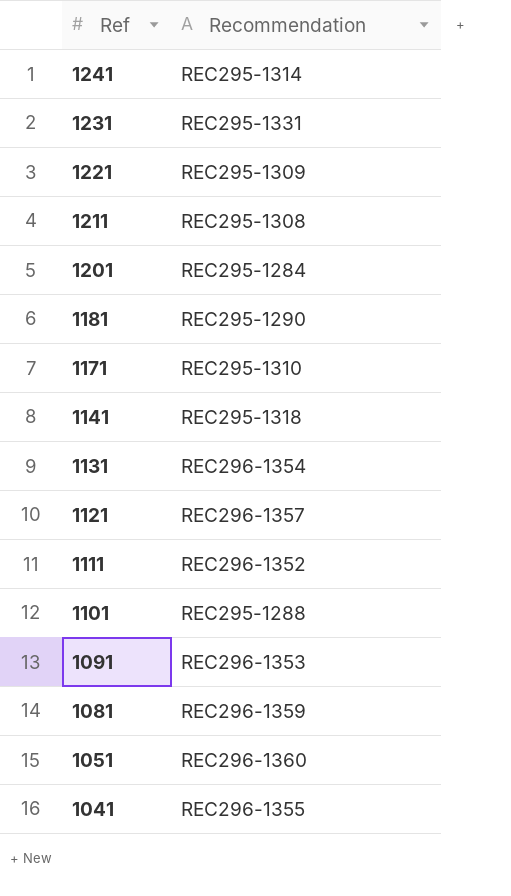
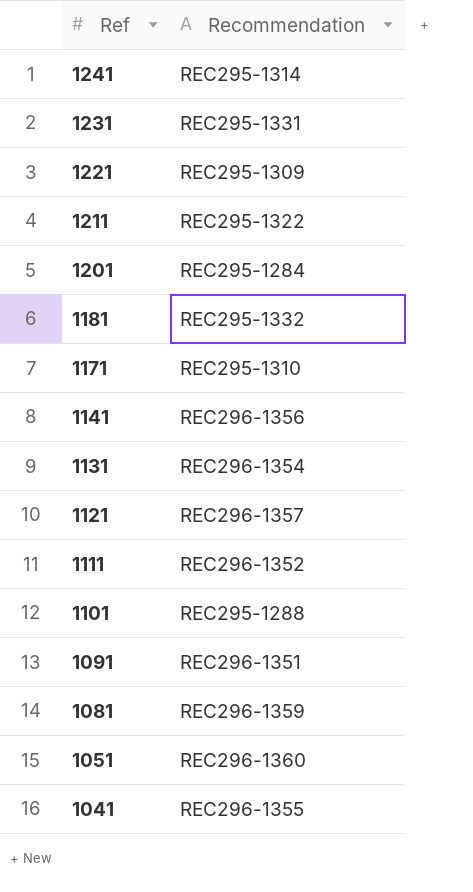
1211 | Recommendation: REC295-1308 -> REC295-1322
1181 | Recommendation: REC295-1290 -> REC295-1332
1141 | Recommendation: REC295-1318 -> REC296-1356
1091 | Recommendation: REC296-1353 -> REC296-1351

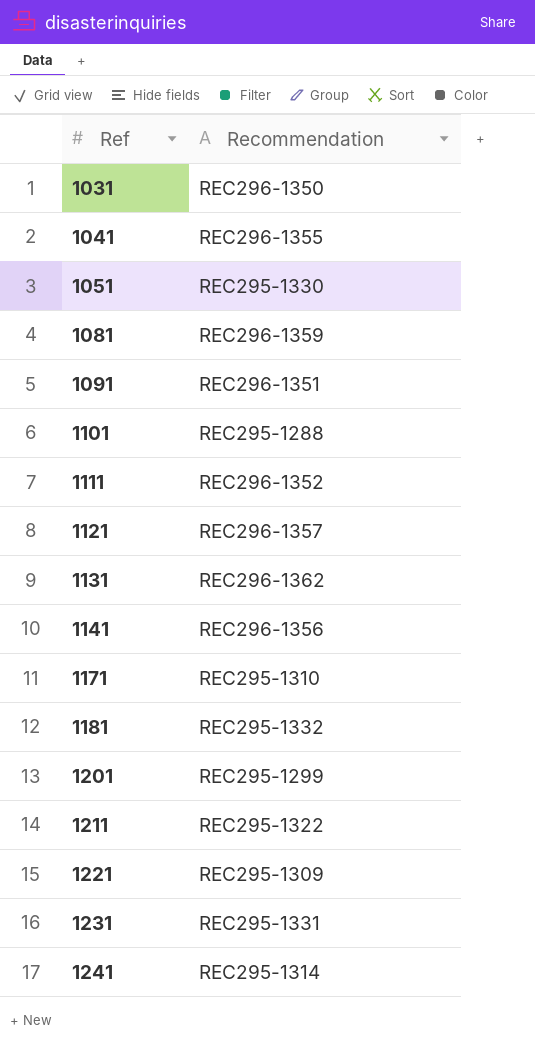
row order: Ref descending -> Ref ascending
row 1031: none -> REC296-1350
1051 | Recommendation: REC296-1360 -> REC295-1330
1131 | Recommendation: REC296-1354 -> REC296-1362
1201 | Recommendation: REC295-1284 -> REC295-1299

